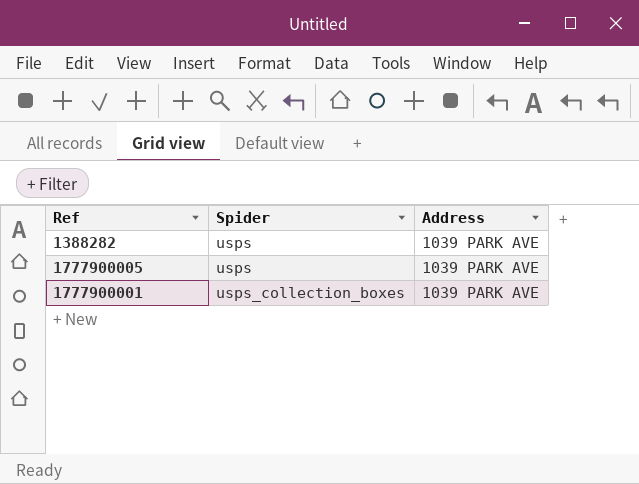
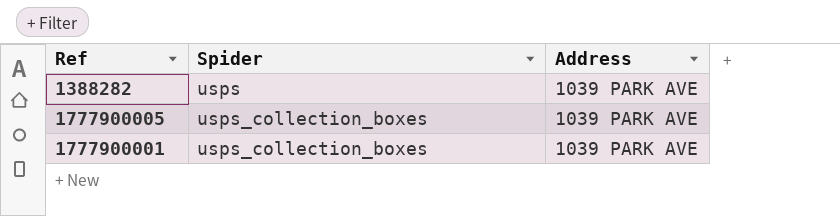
1777900005 | Spider: usps -> usps_collection_boxes

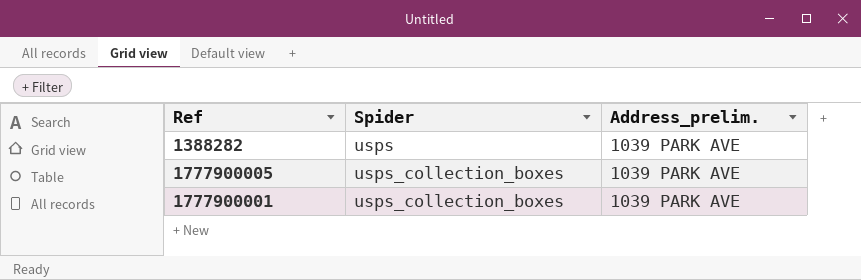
column name: Address -> Address_prelim.

